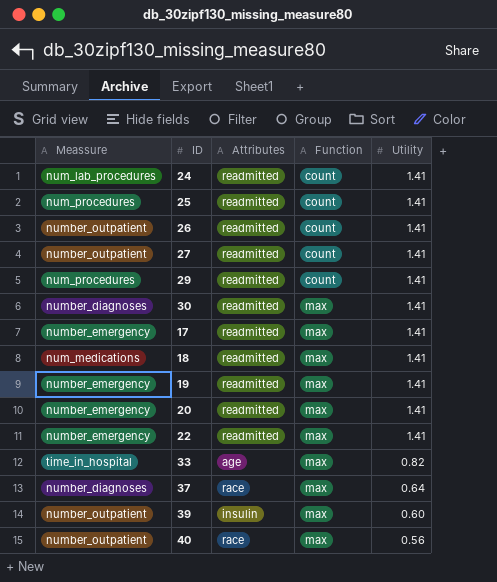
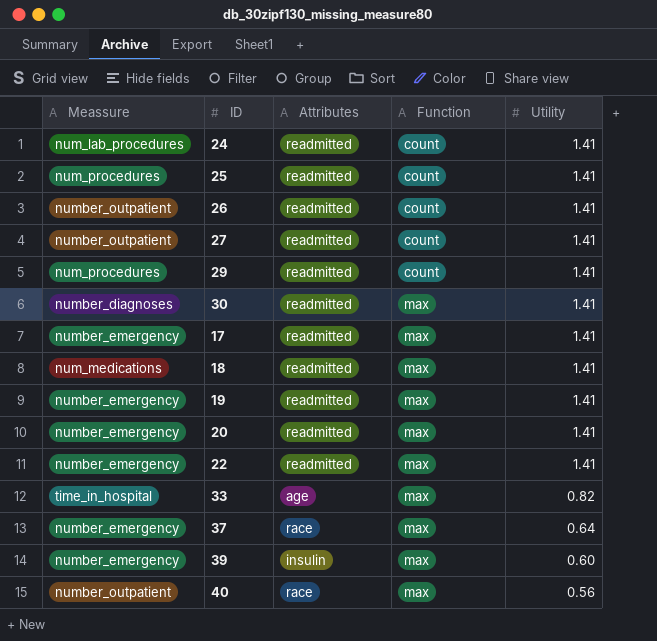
37 | Meassure: number_diagnoses -> number_emergency
39 | Meassure: number_outpatient -> number_emergency

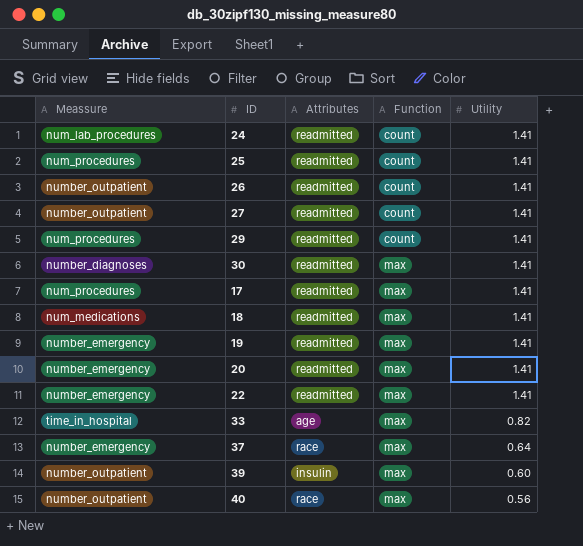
17 | Meassure: number_emergency -> num_procedures
39 | Meassure: number_emergency -> number_outpatient

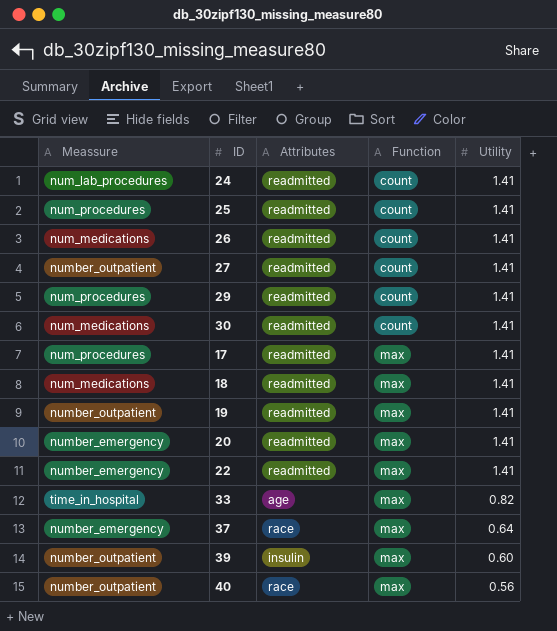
26 | Meassure: number_outpatient -> num_medications
30 | Meassure: number_diagnoses -> num_medications
30 | Function: max -> count
19 | Meassure: number_emergency -> number_outpatient

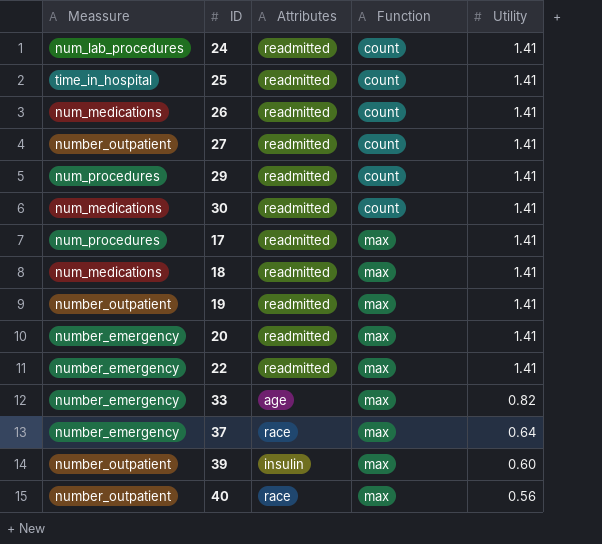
25 | Meassure: num_procedures -> time_in_hospital
33 | Meassure: time_in_hospital -> number_emergency

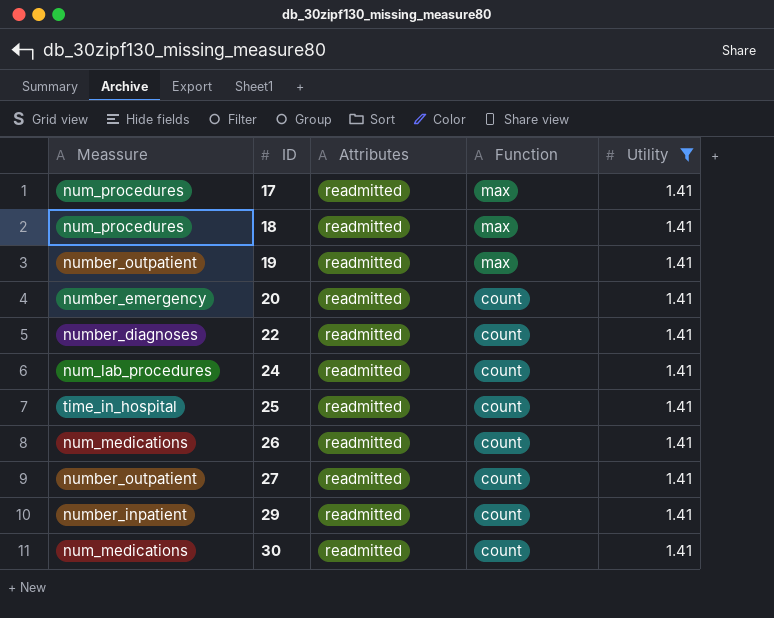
filter: none -> Utility = 1.41
row order: Function ascending -> ID ascending
18 | Meassure: num_medications -> num_procedures
20 | Function: max -> count
22 | Meassure: number_emergency -> number_diagnoses
22 | Function: max -> count
29 | Meassure: num_procedures -> number_inpatient

